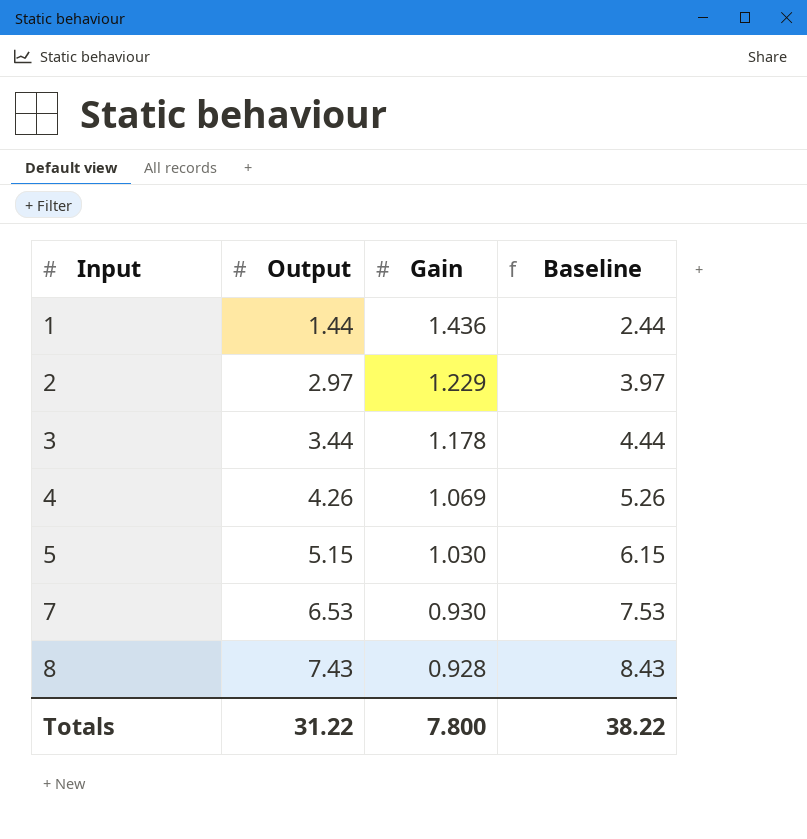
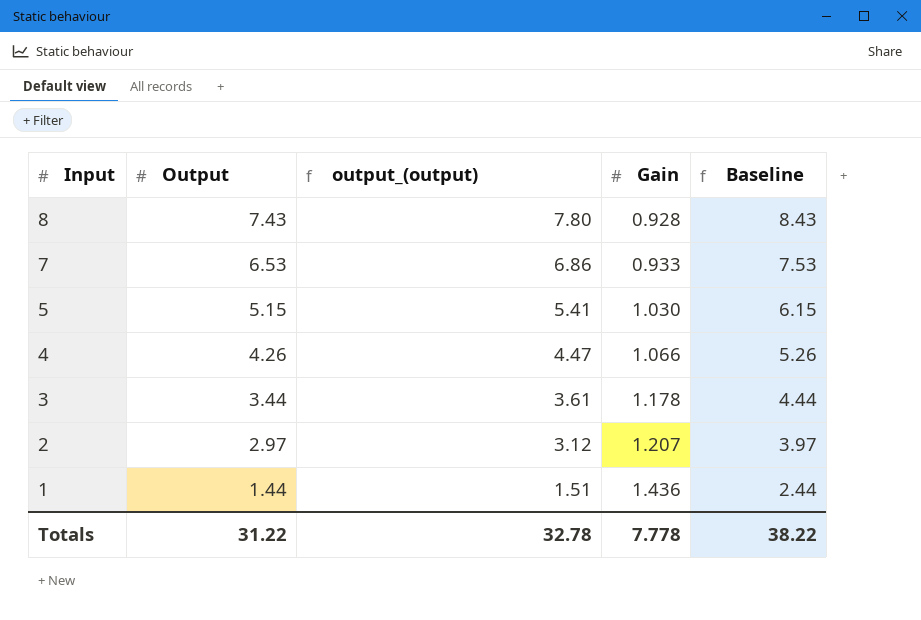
row order: Input ascending -> Input descending
column output_(output) | formula: none -> [Output] * 1.05
7 | Gain: 0.930 -> 0.933
4 | Gain: 1.069 -> 1.066
2 | Gain: 1.229 -> 1.207
Totals | Gain: 7.800 -> 7.778

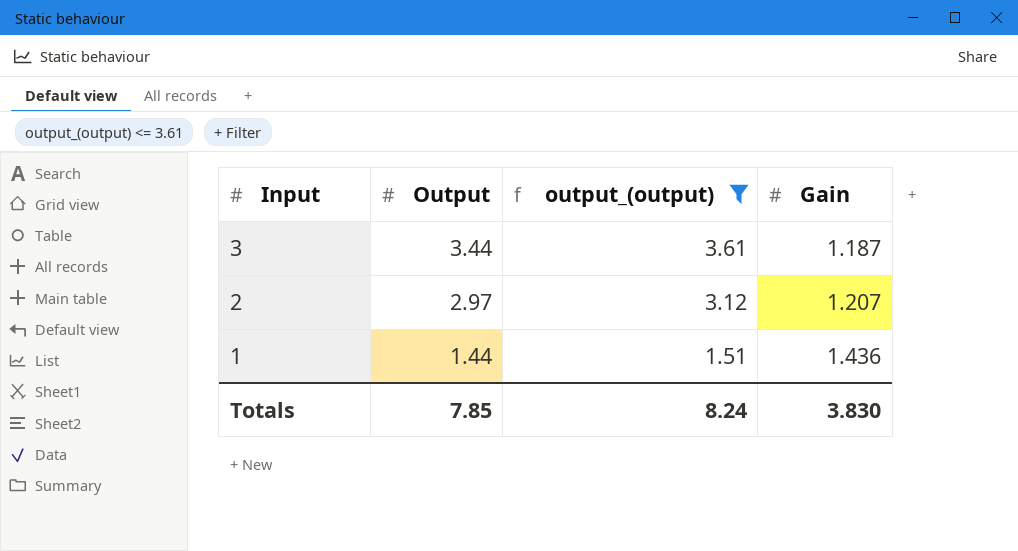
filter: none -> output_(output) <= 3.61
column Baseline | formula: [Output] + 1 -> none
3 | Gain: 1.178 -> 1.187
Totals | Output: 31.22 -> 7.85
Totals | output_(output): 32.78 -> 8.24
Totals | Gain: 7.778 -> 3.830

